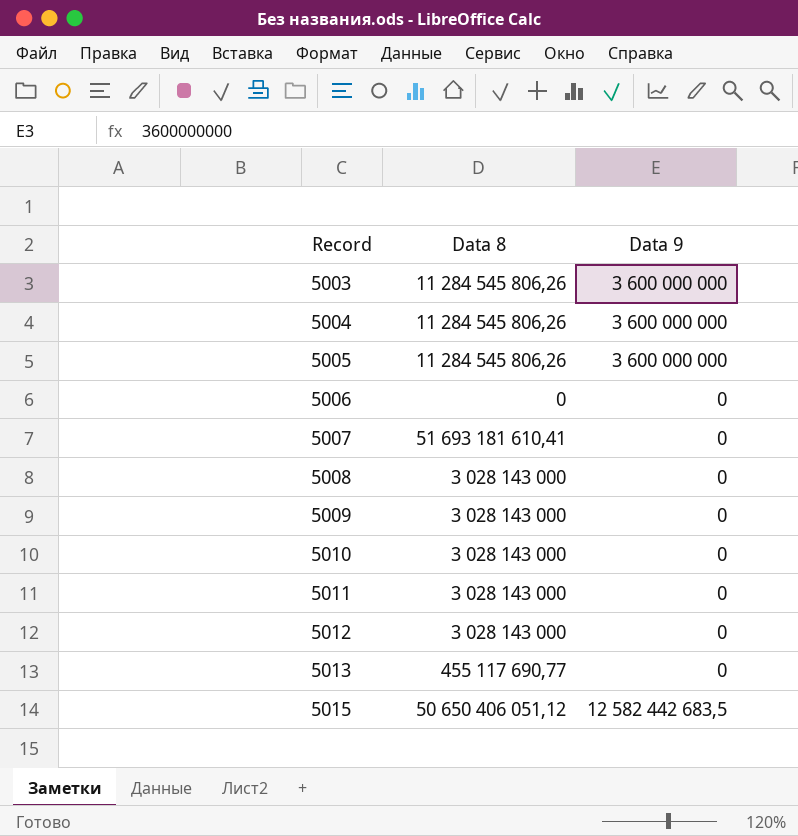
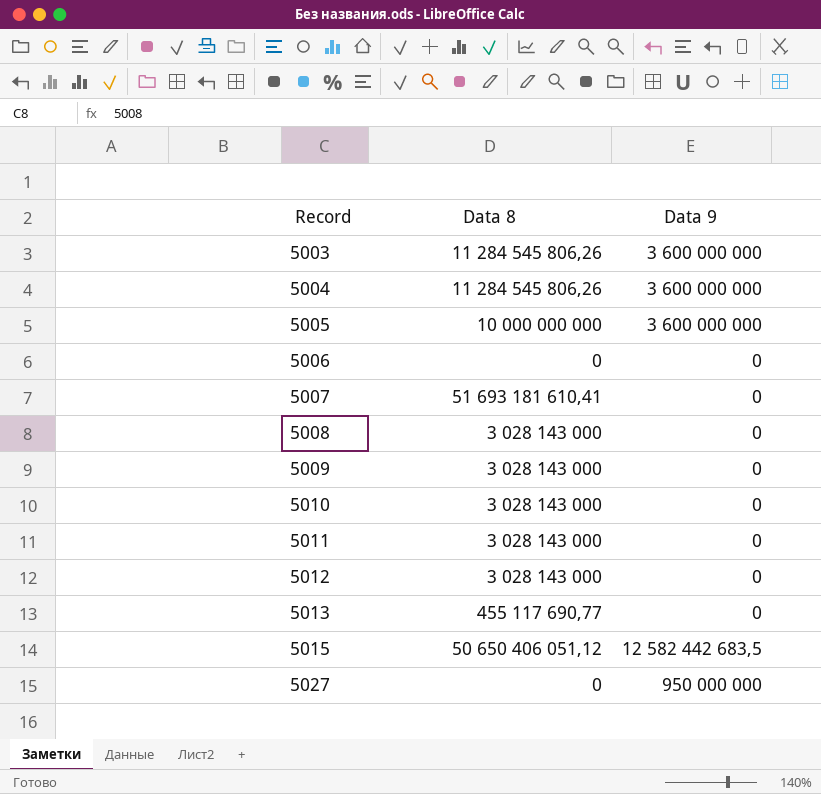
5005 | Data 8: 11 284 545 806,26 -> 10 000 000 000
row 5027: none -> 0 | 950 000 000

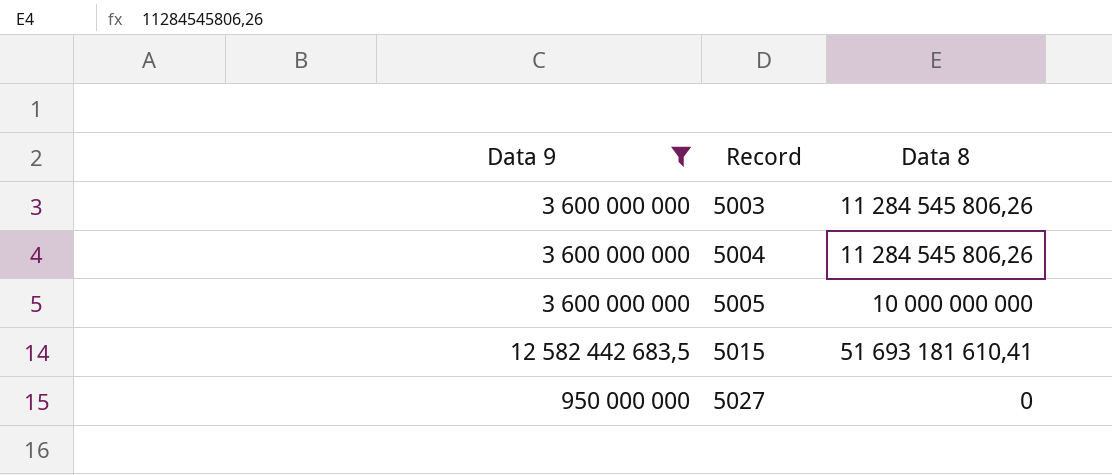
filter: none -> Data 9 != 0
column Data 9 | position: 3 -> 1
5015 | Data 8: 50 650 406 051,12 -> 51 693 181 610,41

